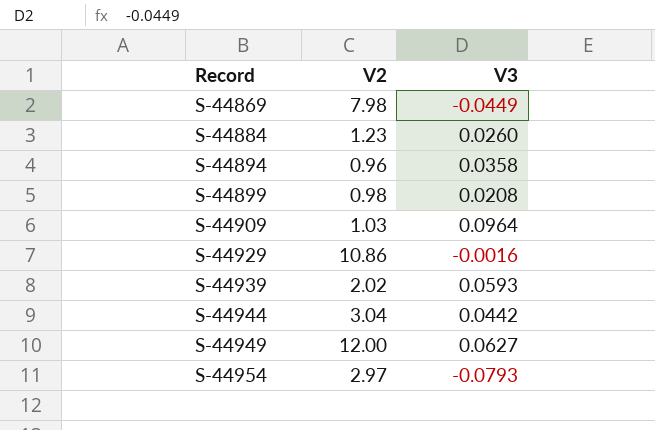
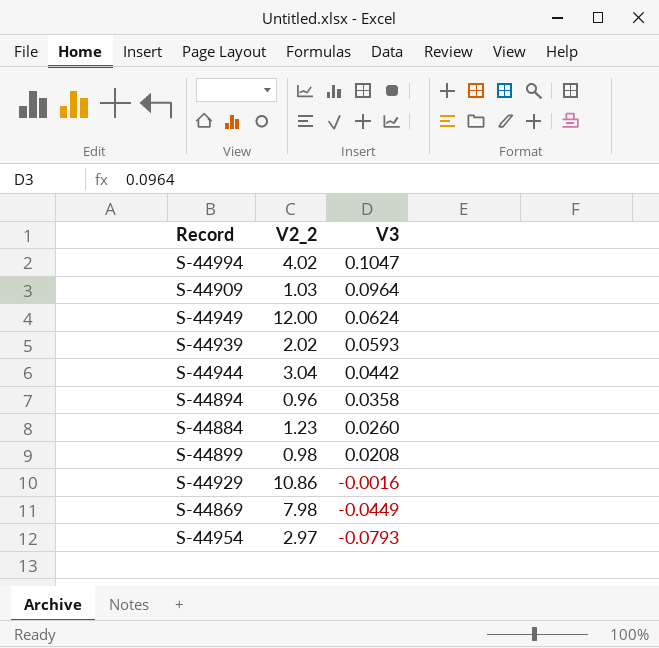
row order: Record ascending -> V3 descending
column name: V2 -> V2_2
row S-44994: none -> 4.02 | 0.1047
S-44949 | V3: 0.0627 -> 0.0624

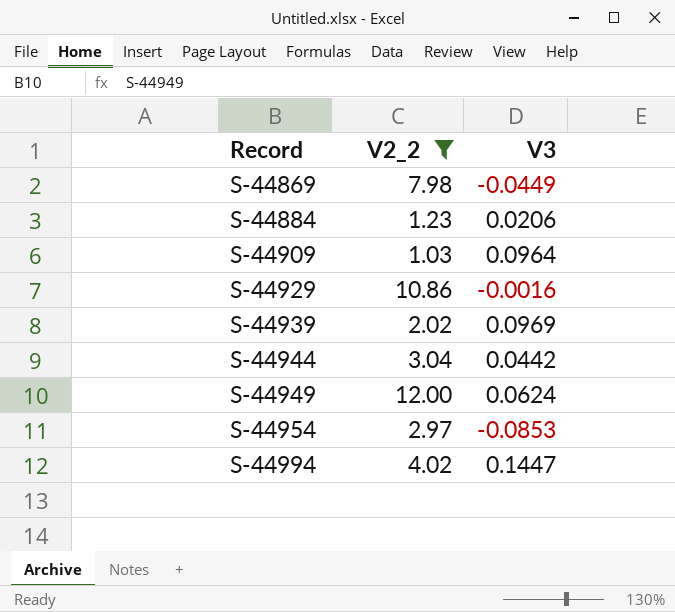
filter: none -> V2_2 >= 1.03
row order: V3 descending -> Record ascending
S-44884 | V3: 0.0260 -> 0.0206
S-44939 | V3: 0.0593 -> 0.0969
S-44954 | V3: -0.0793 -> -0.0853
S-44994 | V3: 0.1047 -> 0.1447

